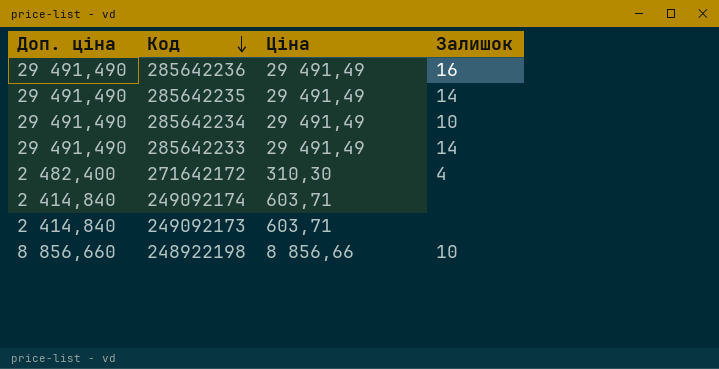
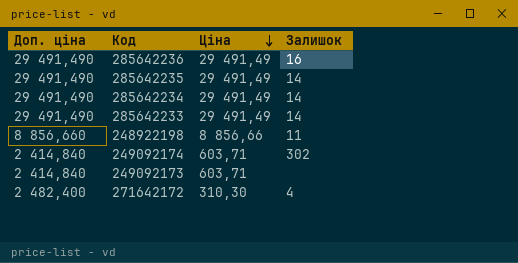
row order: Код descending -> Ціна descending
285642234 | Залишок: 10 -> 14
248922198 | Залишок: 10 -> 11
249092174 | Залишок: none -> 302

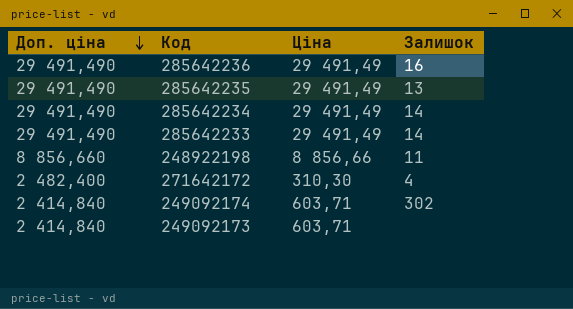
row order: Ціна descending -> Доп. ціна descending
285642235 | Залишок: 14 -> 13

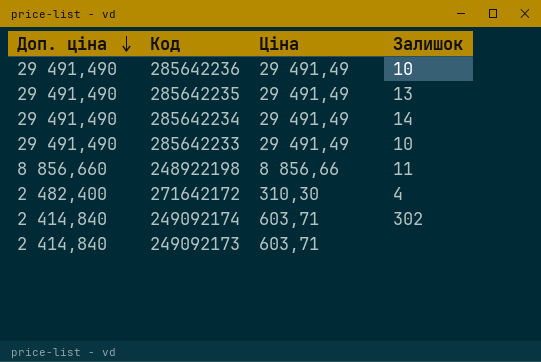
285642236 | Залишок: 16 -> 10
285642233 | Залишок: 14 -> 10

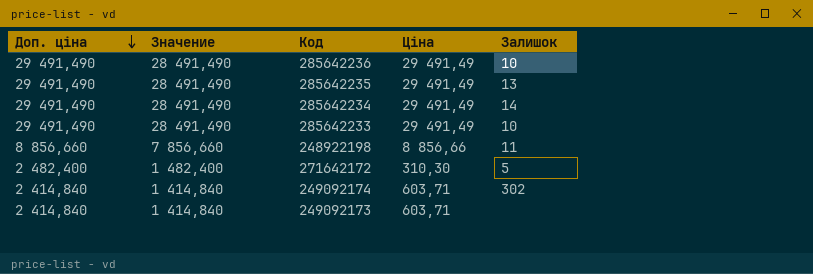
column Значение | formula: none -> [Доп. ціна] - 1000
271642172 | Залишок: 4 -> 5

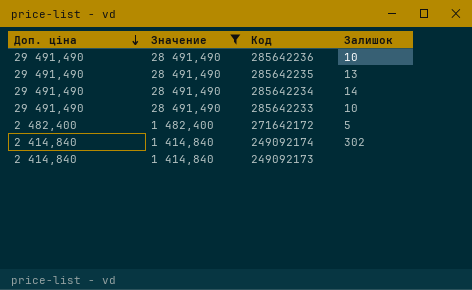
filter: none -> Значение != 7 856,660
column Ціна | position: 4 -> none

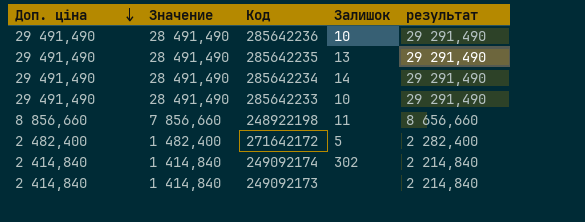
filter: Значение != 7 856,660 -> none
column результат | formula: none -> [Доп. ціна] - 200

